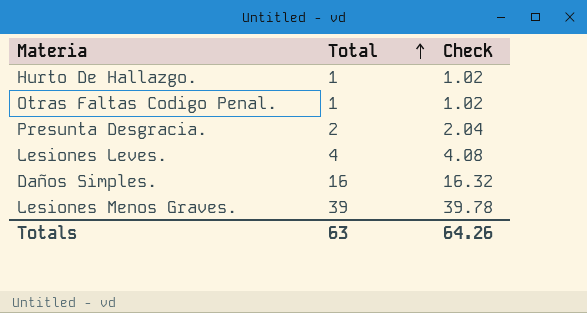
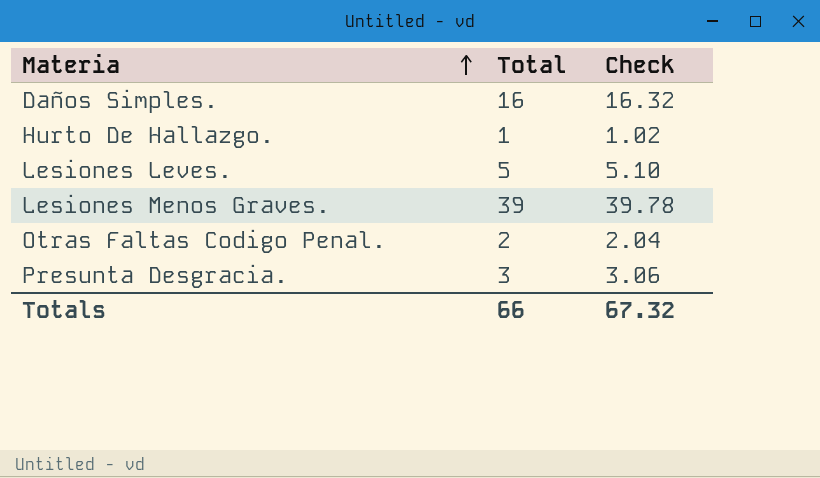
row order: Total ascending -> Materia ascending
Lesiones Leves. | Total: 4 -> 5
Lesiones Leves. | Check: 4.08 -> 5.10
Otras Faltas Codigo Penal. | Total: 1 -> 2
Otras Faltas Codigo Penal. | Check: 1.02 -> 2.04
Presunta Desgracia. | Total: 2 -> 3
Presunta Desgracia. | Check: 2.04 -> 3.06
Totals | Total: 63 -> 66
Totals | Check: 64.26 -> 67.32

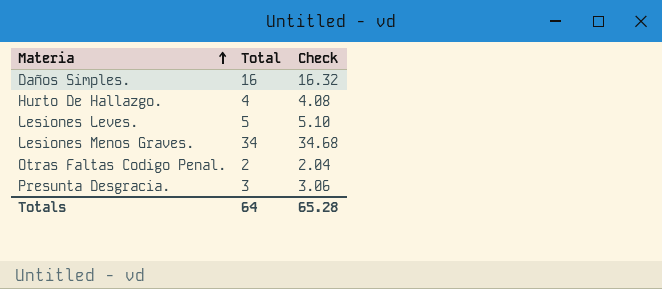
Hurto De Hallazgo. | Total: 1 -> 4
Hurto De Hallazgo. | Check: 1.02 -> 4.08
Lesiones Menos Graves. | Total: 39 -> 34
Lesiones Menos Graves. | Check: 39.78 -> 34.68
Totals | Total: 66 -> 64
Totals | Check: 67.32 -> 65.28

